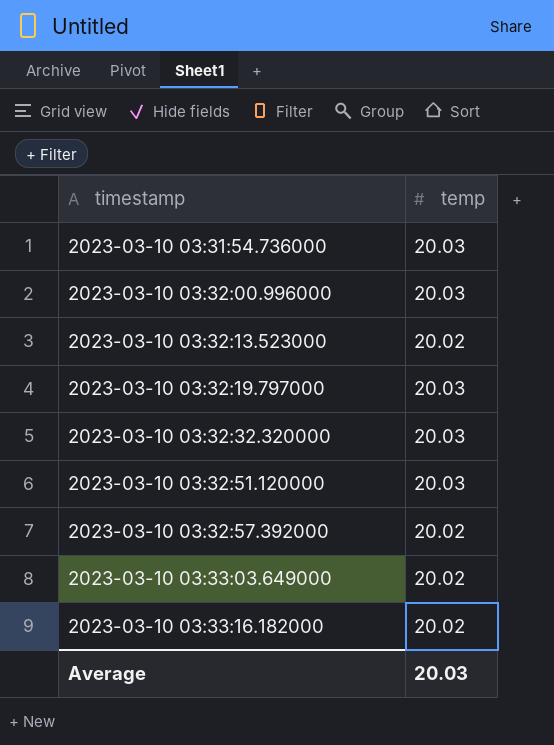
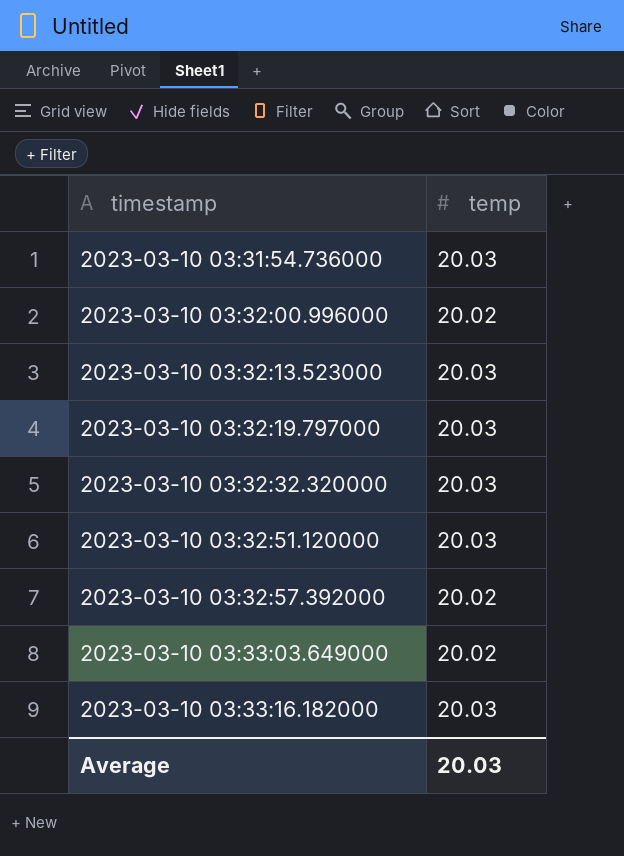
2023-03-10 03:32:00.996000 | temp: 20.03 -> 20.02
2023-03-10 03:32:13.523000 | temp: 20.02 -> 20.03
2023-03-10 03:33:16.182000 | temp: 20.02 -> 20.03

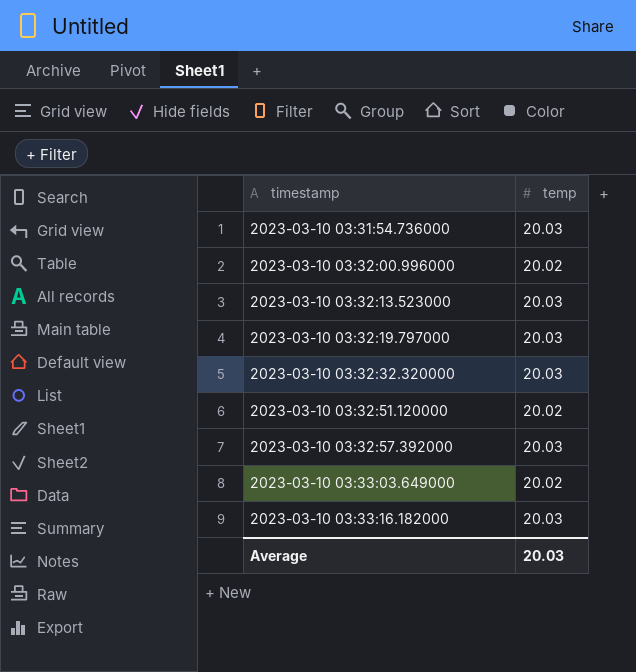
2023-03-10 03:32:51.120000 | temp: 20.03 -> 20.02
2023-03-10 03:32:57.392000 | temp: 20.02 -> 20.03

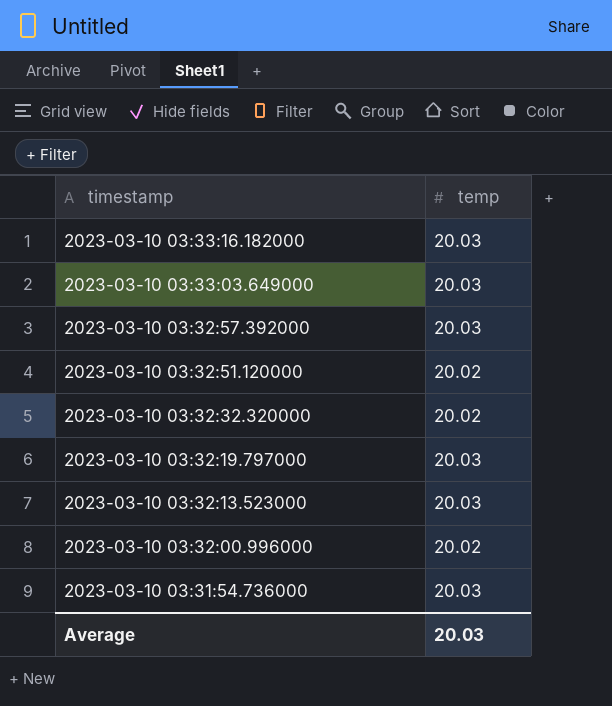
row order: timestamp ascending -> timestamp descending
2023-03-10 03:33:03.649000 | temp: 20.02 -> 20.03
2023-03-10 03:32:32.320000 | temp: 20.03 -> 20.02

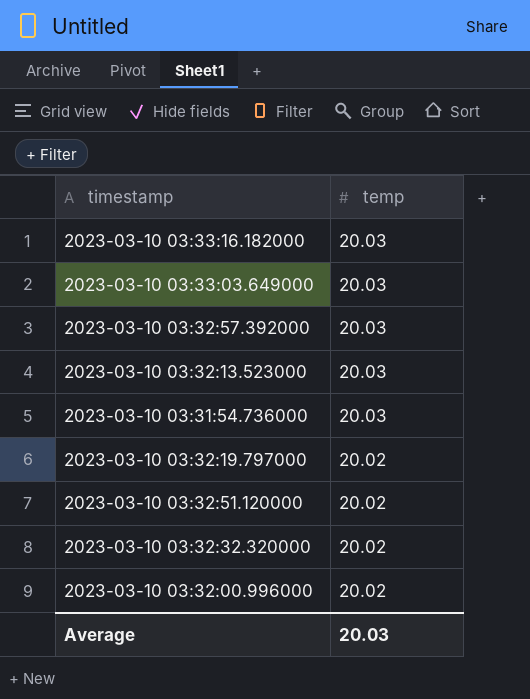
row order: timestamp descending -> temp descending
2023-03-10 03:32:19.797000 | temp: 20.03 -> 20.02

